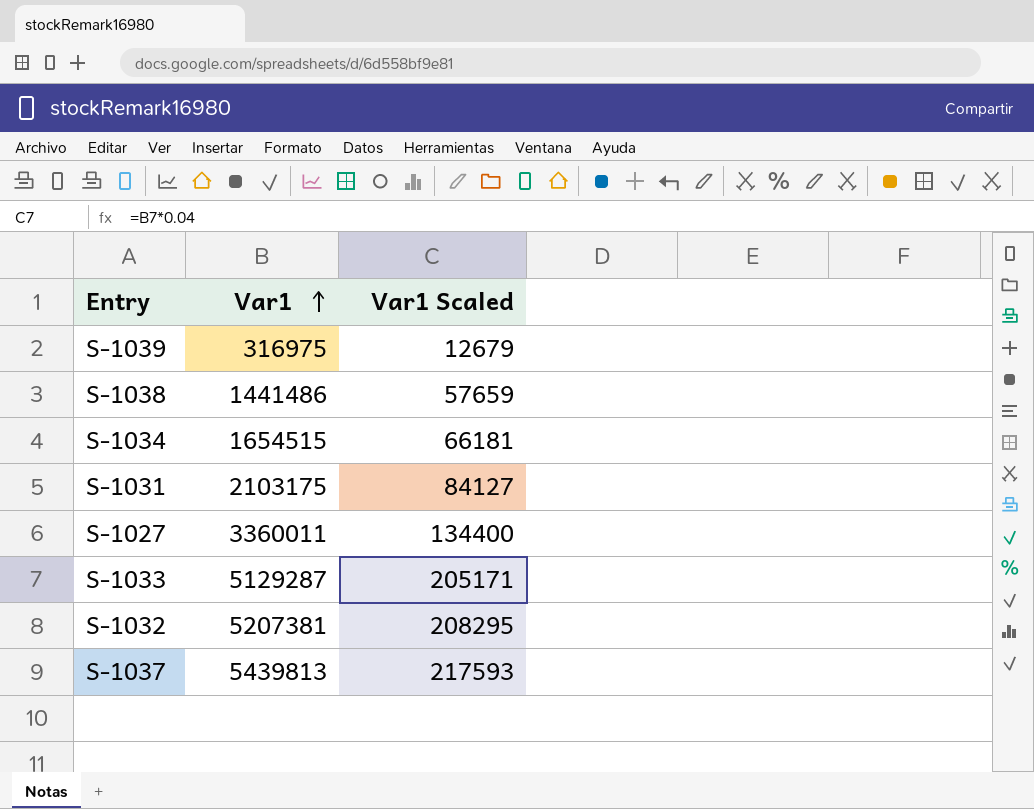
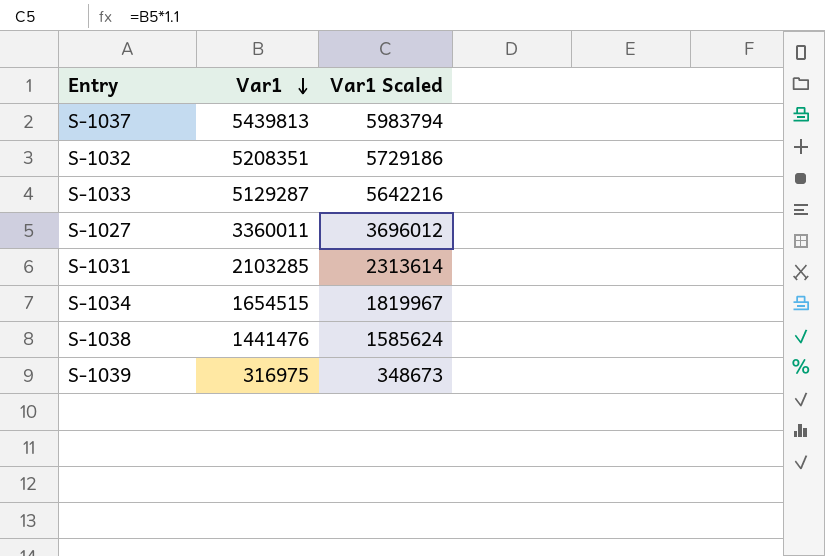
row order: Var1 ascending -> Var1 descending
column Var1 Scaled | formula: [Var1] * 0.04 -> [Var1] * 1.1
S-1032 | Var1: 5207381 -> 5208351
S-1031 | Var1: 2103175 -> 2103285
S-1038 | Var1: 1441486 -> 1441476

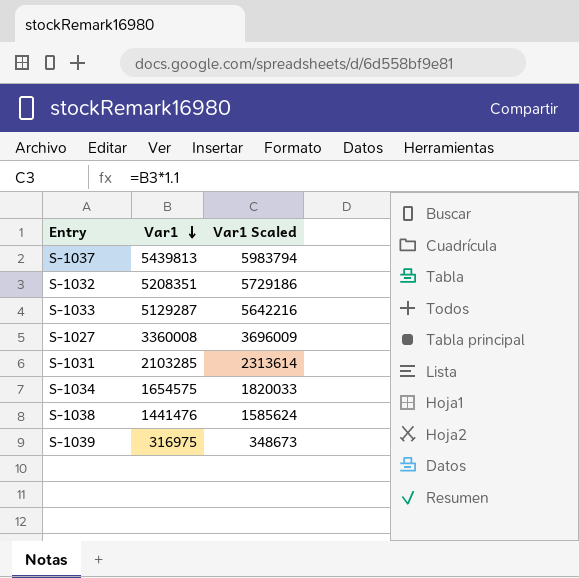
S-1027 | Var1: 3360011 -> 3360008
S-1027 | Var1 Scaled: 3696012 -> 3696009
S-1034 | Var1: 1654515 -> 1654575
S-1034 | Var1 Scaled: 1819967 -> 1820033

